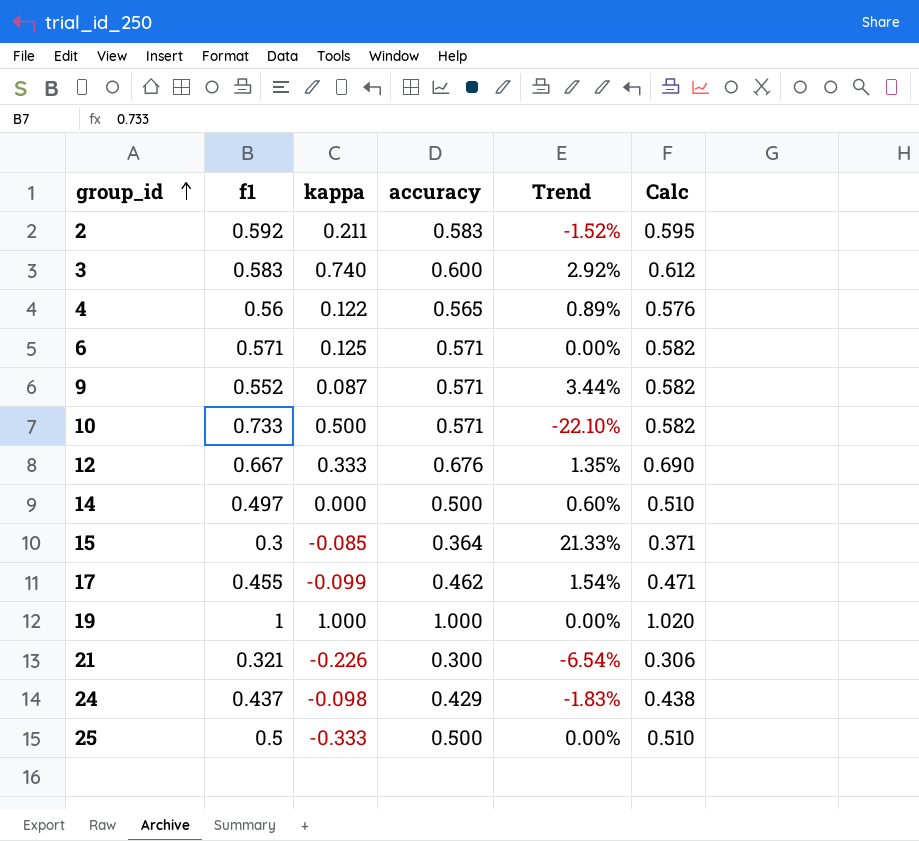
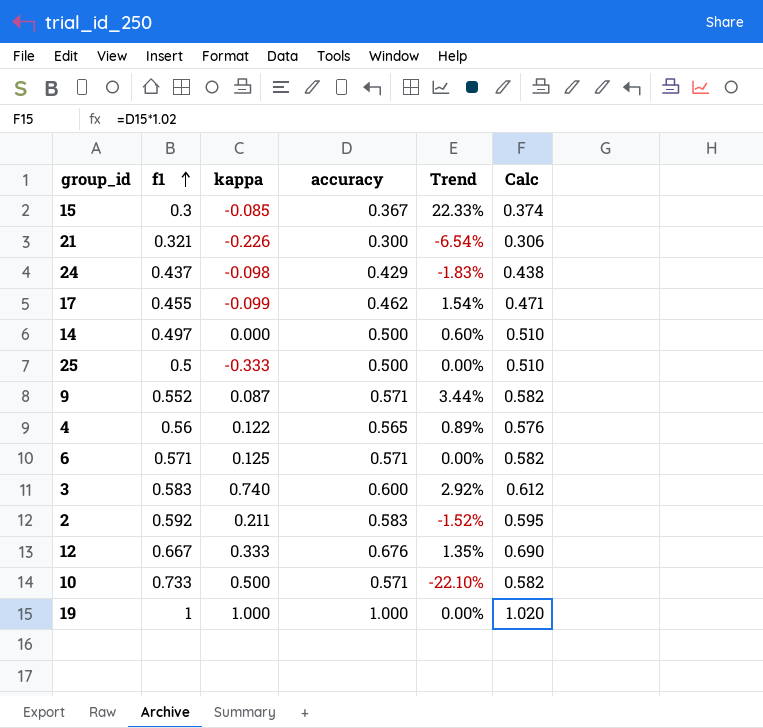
row order: group_id ascending -> f1 ascending
15 | accuracy: 0.364 -> 0.367
15 | Trend: 21.33% -> 22.33%
15 | Calc: 0.371 -> 0.374

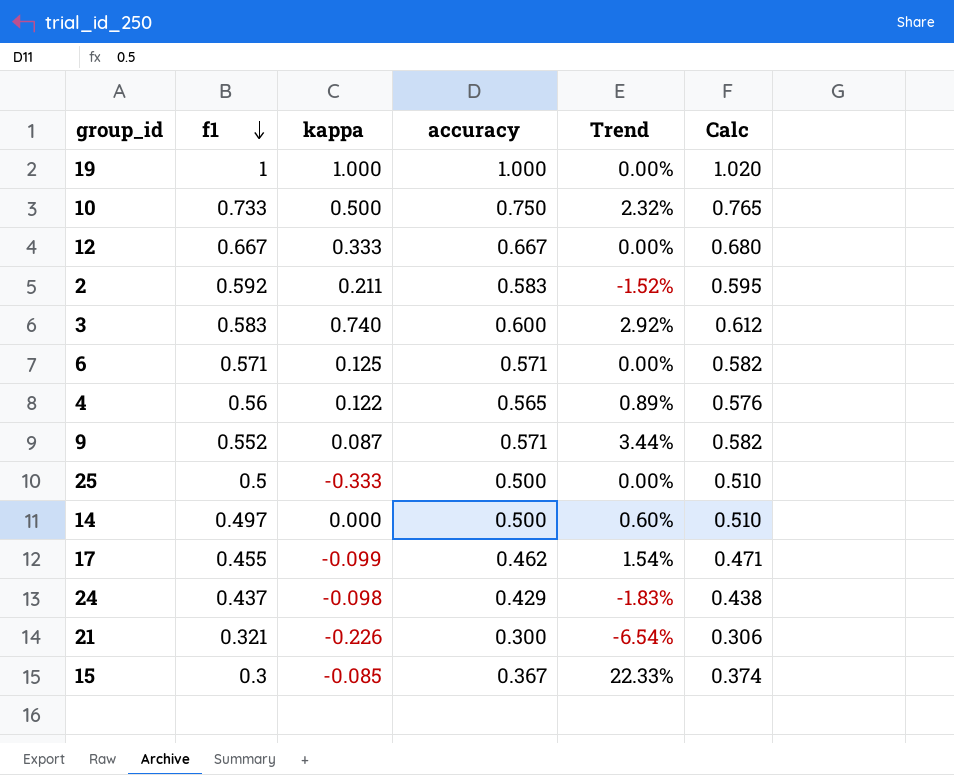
row order: f1 ascending -> f1 descending
10 | accuracy: 0.571 -> 0.750
10 | Trend: -22.10% -> 2.32%
10 | Calc: 0.582 -> 0.765
12 | accuracy: 0.676 -> 0.667
12 | Trend: 1.35% -> 0.00%
12 | Calc: 0.690 -> 0.680

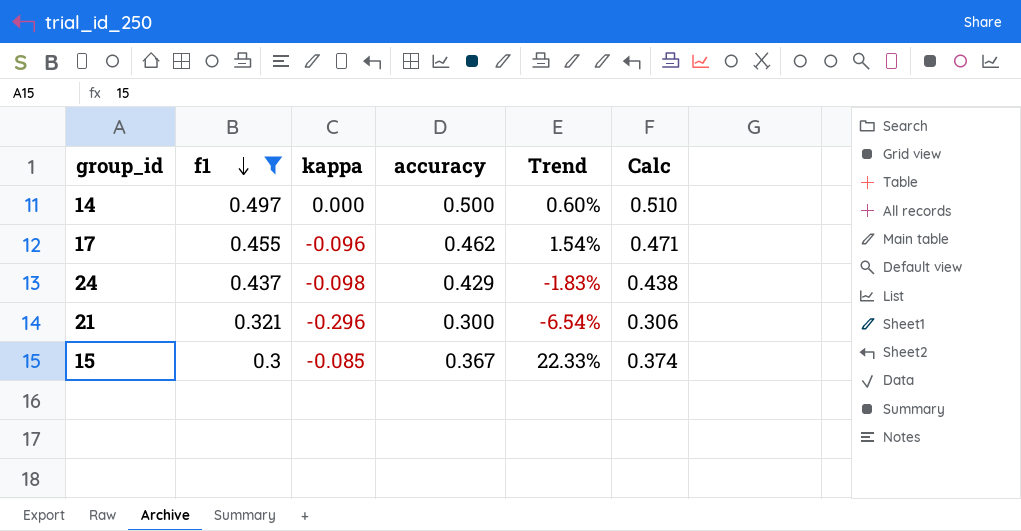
filter: none -> f1 <= 0.497
17 | kappa: -0.099 -> -0.096
21 | kappa: -0.226 -> -0.296

